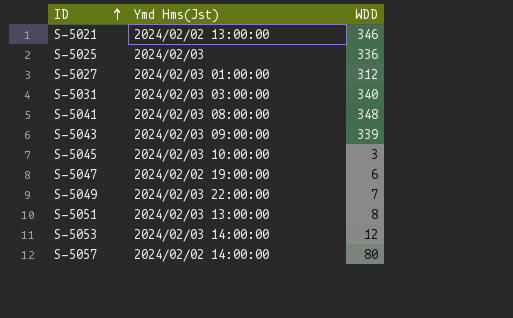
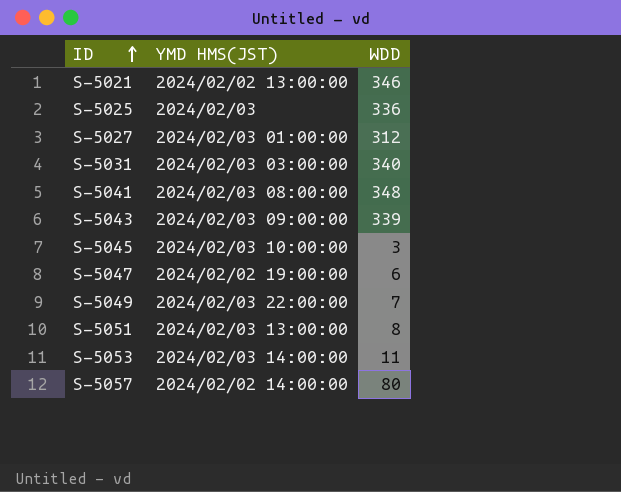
column name: Ymd Hms(Jst) -> YMD HMS(JST)
S-5053 | WDD: 12 -> 11

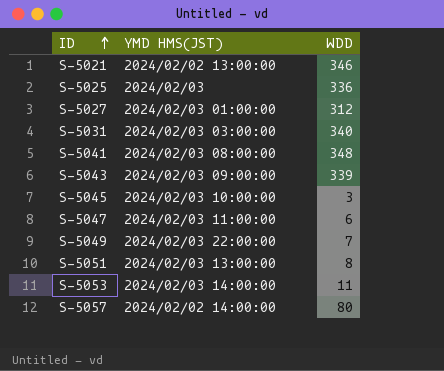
S-5047 | YMD HMS(JST): 2024/02/02 19:00:00 -> 2024/02/03 11:00:00

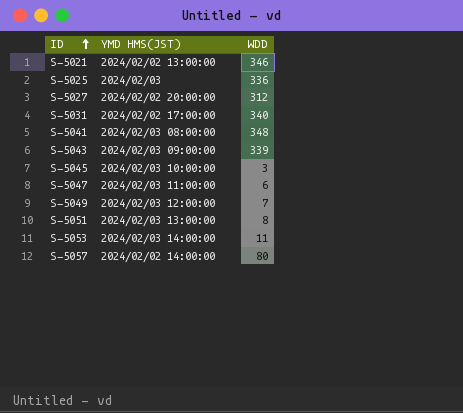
S-5027 | YMD HMS(JST): 2024/02/03 01:00:00 -> 2024/02/02 20:00:00
S-5031 | YMD HMS(JST): 2024/02/03 03:00:00 -> 2024/02/02 17:00:00
S-5049 | YMD HMS(JST): 2024/02/03 22:00:00 -> 2024/02/03 12:00:00

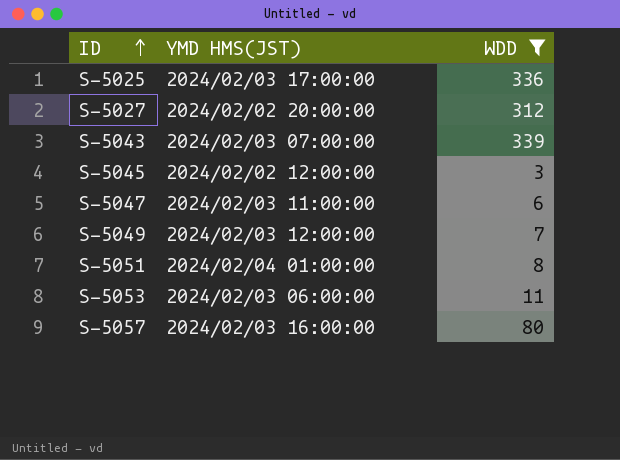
filter: none -> WDD <= 339
S-5025 | YMD HMS(JST): 2024/02/03 -> 2024/02/03 17:00:00
S-5043 | YMD HMS(JST): 2024/02/03 09:00:00 -> 2024/02/03 07:00:00
S-5045 | YMD HMS(JST): 2024/02/03 10:00:00 -> 2024/02/02 12:00:00
S-5051 | YMD HMS(JST): 2024/02/03 13:00:00 -> 2024/02/04 01:00:00
S-5053 | YMD HMS(JST): 2024/02/03 14:00:00 -> 2024/02/03 06:00:00
S-5057 | YMD HMS(JST): 2024/02/02 14:00:00 -> 2024/02/03 16:00:00

